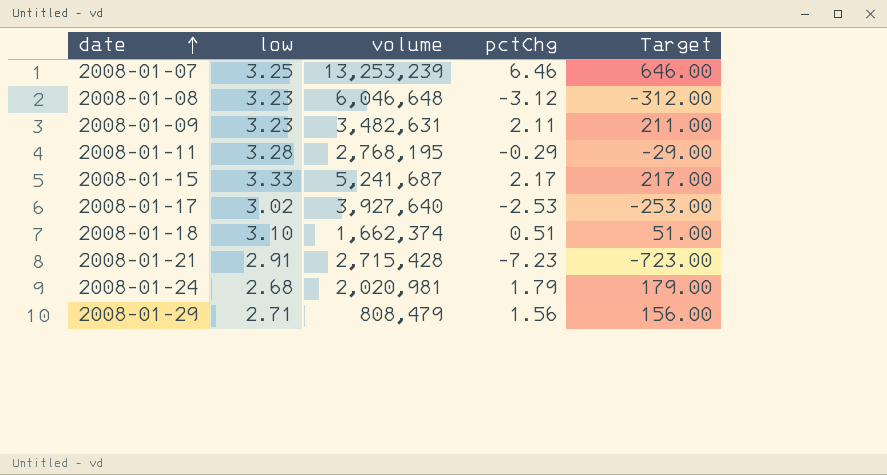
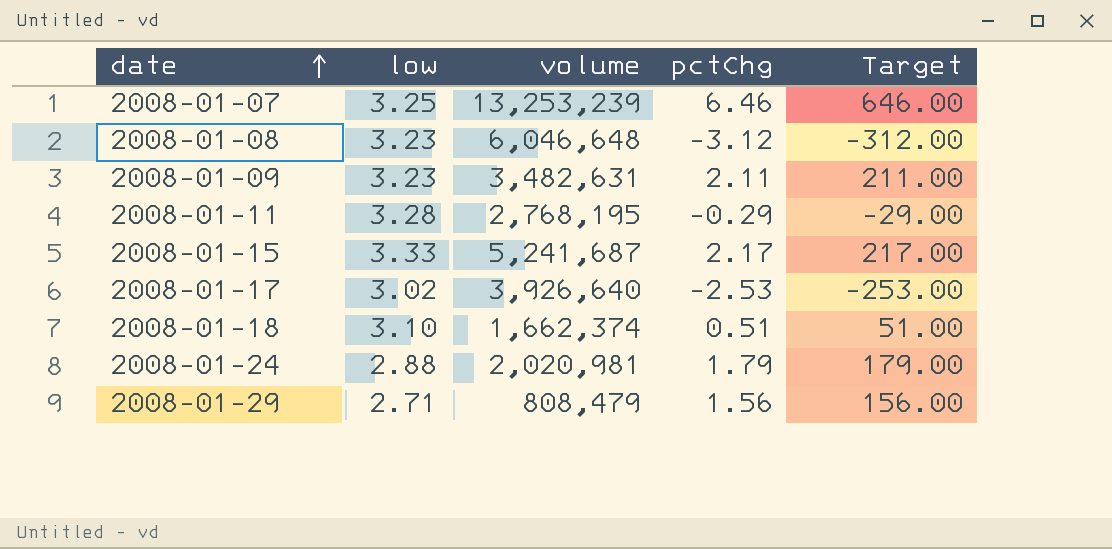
row 2008-01-21: 2.91 | 2,715,428 | -7.23 | -723.00 -> none
2008-01-17 | volume: 3,927,640 -> 3,926,640
2008-01-24 | low: 2.68 -> 2.88

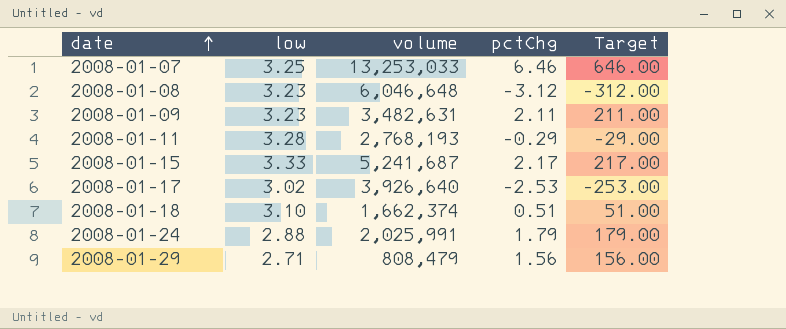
2008-01-07 | volume: 13,253,239 -> 13,253,033
2008-01-11 | volume: 2,768,195 -> 2,768,193
2008-01-24 | volume: 2,020,981 -> 2,025,991

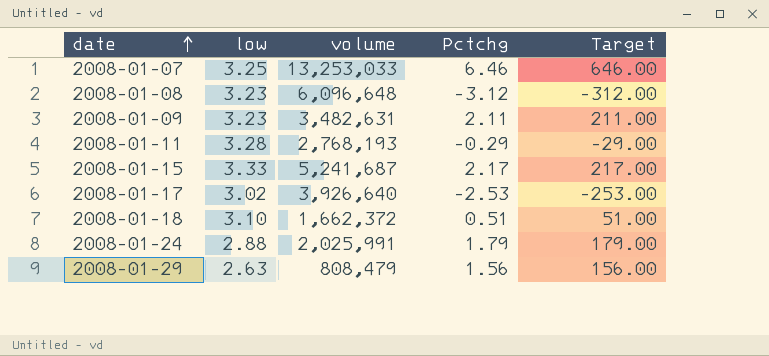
column name: pctChg -> Pctchg
2008-01-08 | volume: 6,046,648 -> 6,096,648
2008-01-18 | volume: 1,662,374 -> 1,662,372
2008-01-29 | low: 2.71 -> 2.63

